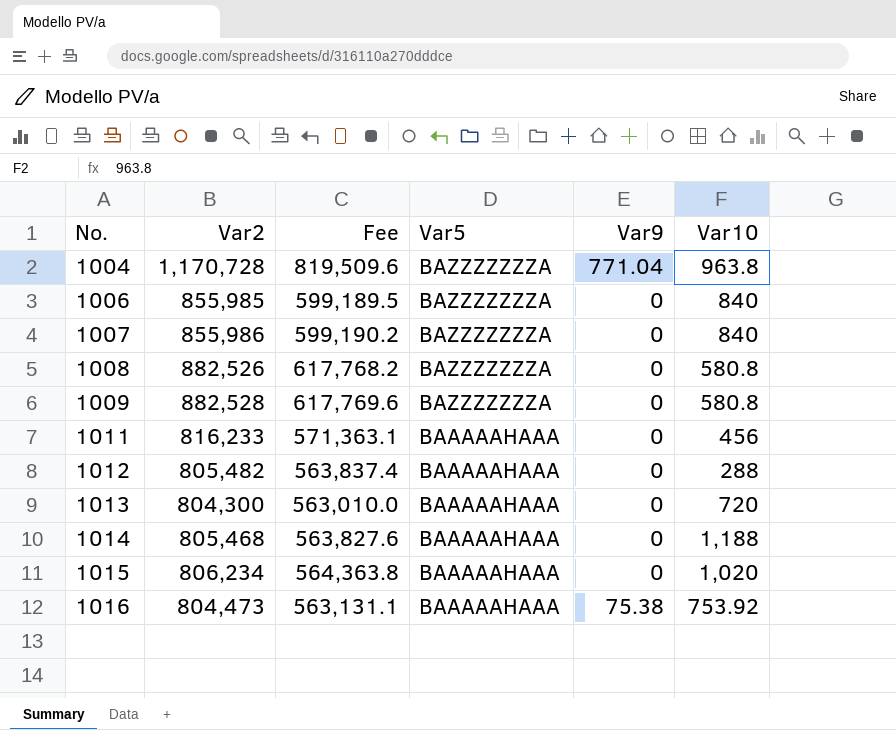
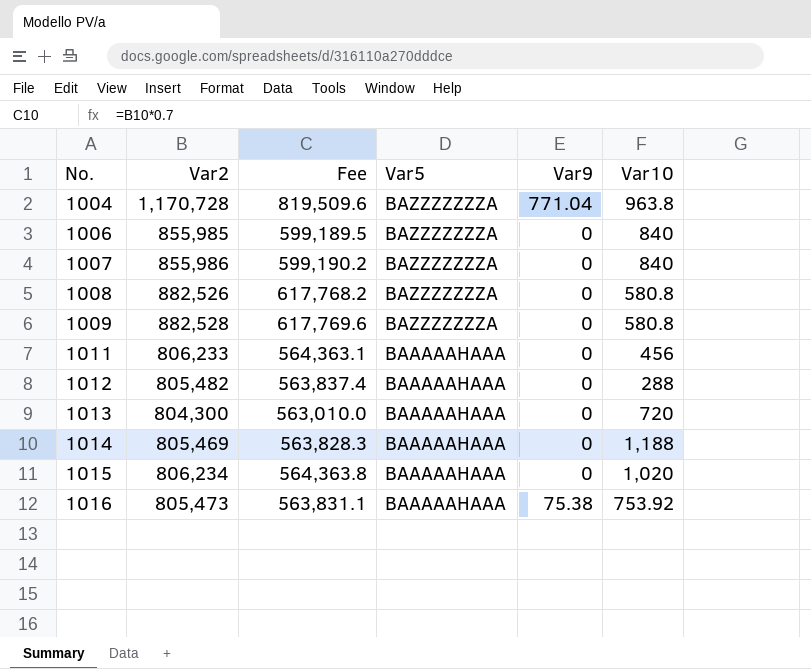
1011 | Var2: 816,233 -> 806,233
1011 | Fee: 571,363.1 -> 564,363.1
1014 | Var2: 805,468 -> 805,469
1014 | Fee: 563,827.6 -> 563,828.3
1016 | Var2: 804,473 -> 805,473
1016 | Fee: 563,131.1 -> 563,831.1

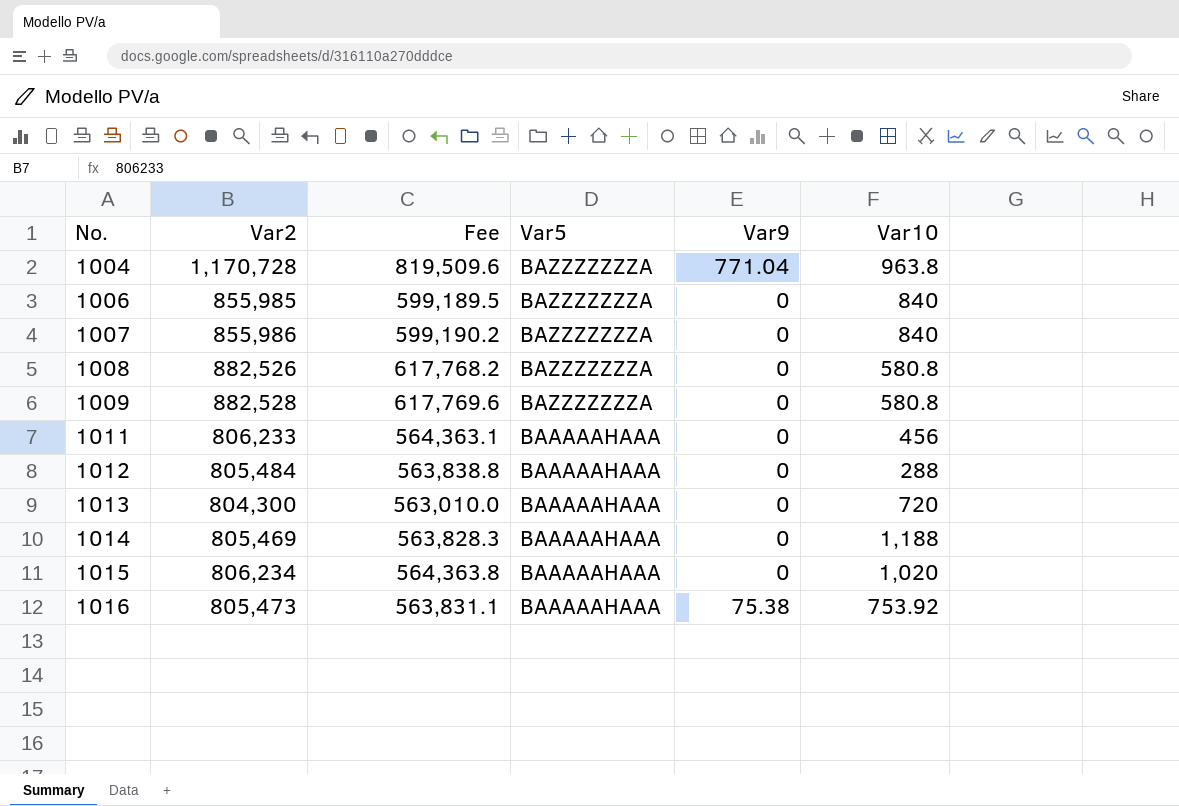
1012 | Var2: 805,482 -> 805,484
1012 | Fee: 563,837.4 -> 563,838.8

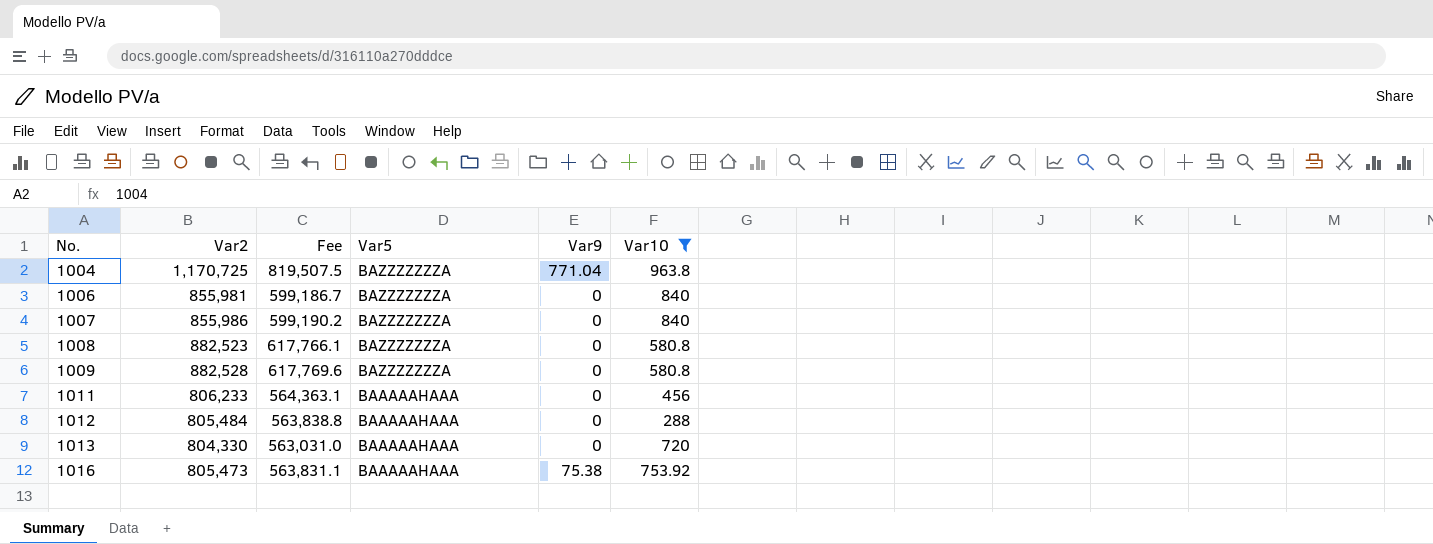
filter: none -> Var10 <= 963.8
1004 | Var2: 1,170,728 -> 1,170,725
1004 | Fee: 819,509.6 -> 819,507.5
1006 | Var2: 855,985 -> 855,981
1006 | Fee: 599,189.5 -> 599,186.7
1008 | Var2: 882,526 -> 882,523
1008 | Fee: 617,768.2 -> 617,766.1
1013 | Var2: 804,300 -> 804,330
1013 | Fee: 563,010.0 -> 563,031.0

